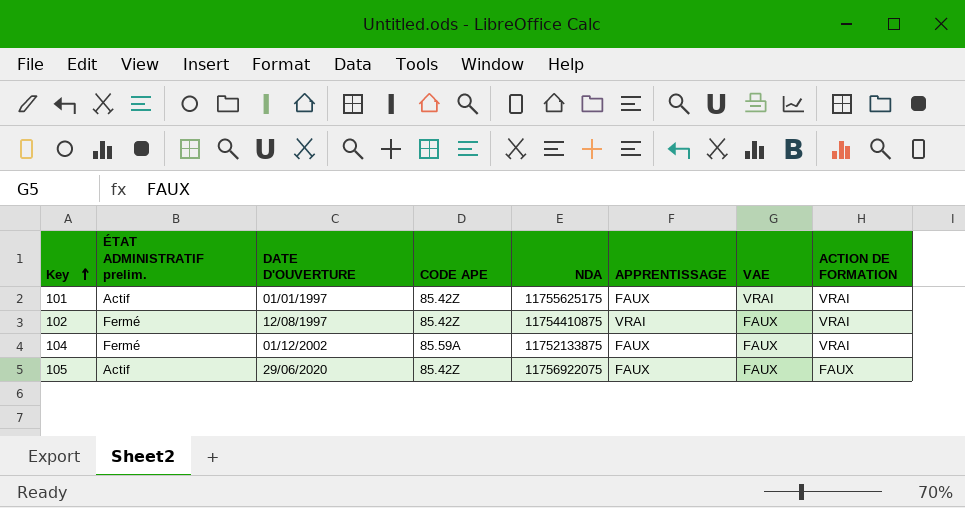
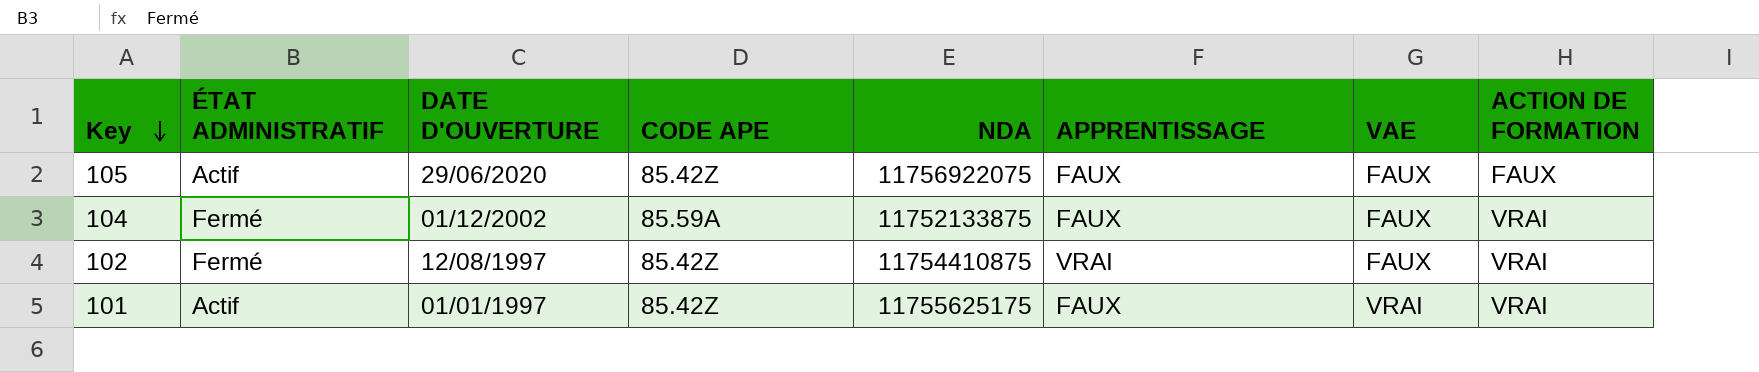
row order: Key ascending -> Key descending
column name: ÉTAT ADMINISTRATIF prelim. -> ÉTAT ADMINISTRATIF

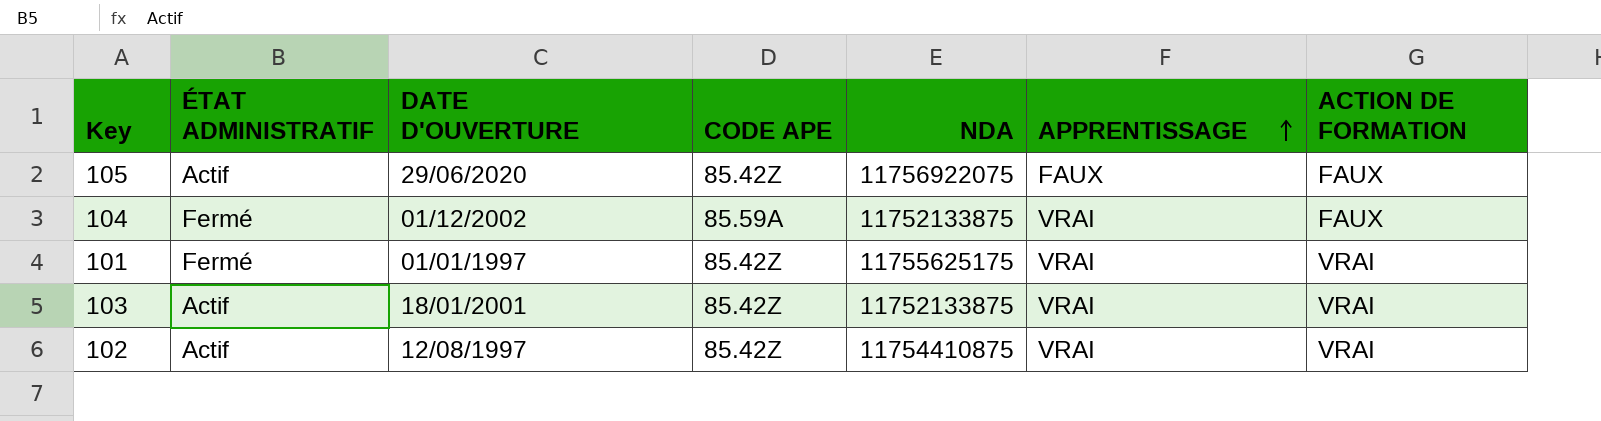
row order: Key descending -> APPRENTISSAGE ascending
column VAE | position: 7 -> none
104 | APPRENTISSAGE: FAUX -> VRAI
104 | ACTION DE FORMATION: VRAI -> FAUX
101 | ÉTAT ADMINISTRATIF: Actif -> Fermé
101 | APPRENTISSAGE: FAUX -> VRAI
row 103: none -> Actif | 18/01/2001 | 85.42Z | 11752133875 | VRAI | VRAI
102 | ÉTAT ADMINISTRATIF: Fermé -> Actif

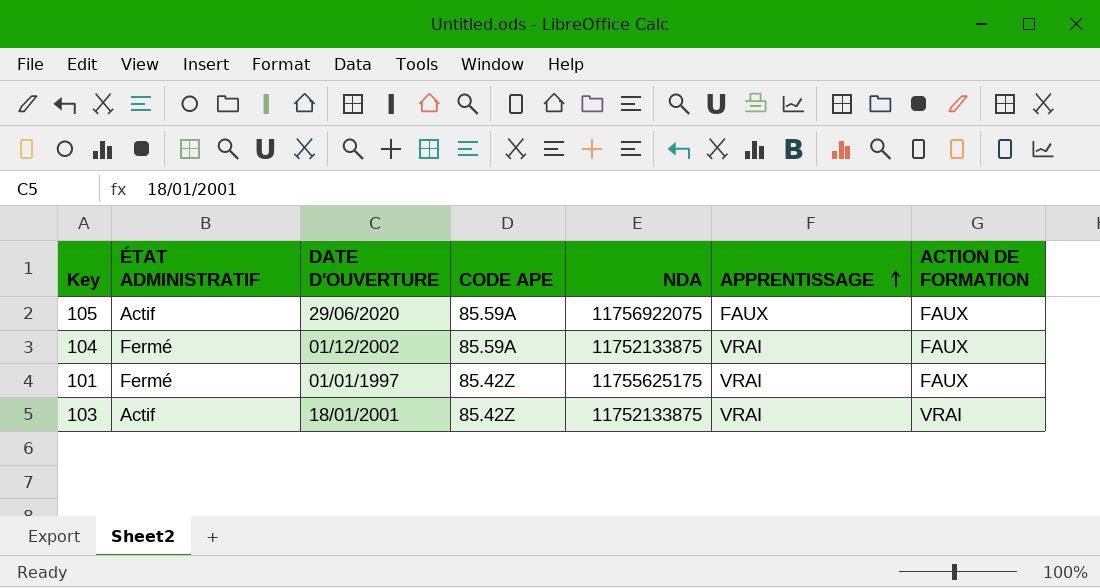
row 102: Actif | 12/08/1997 | 85.42Z | 11754410875 | VRAI | VRAI -> none
105 | CODE APE: 85.42Z -> 85.59A
101 | ACTION DE FORMATION: VRAI -> FAUX

